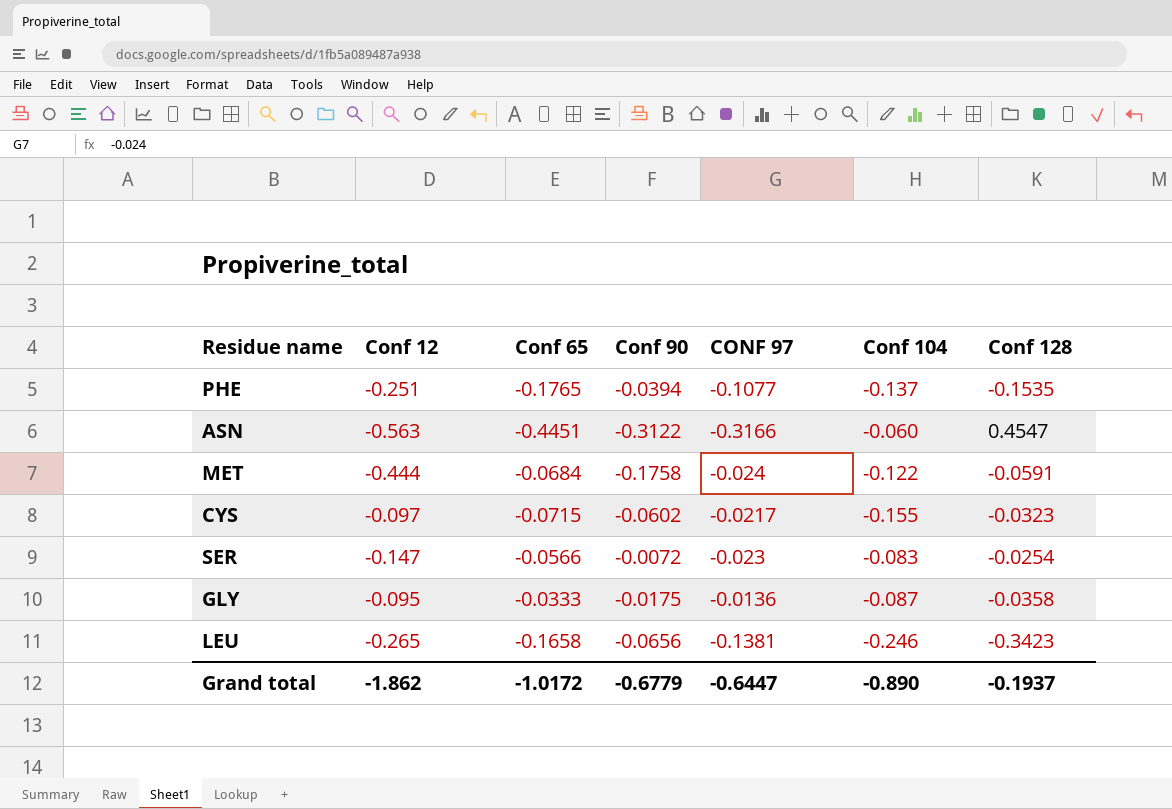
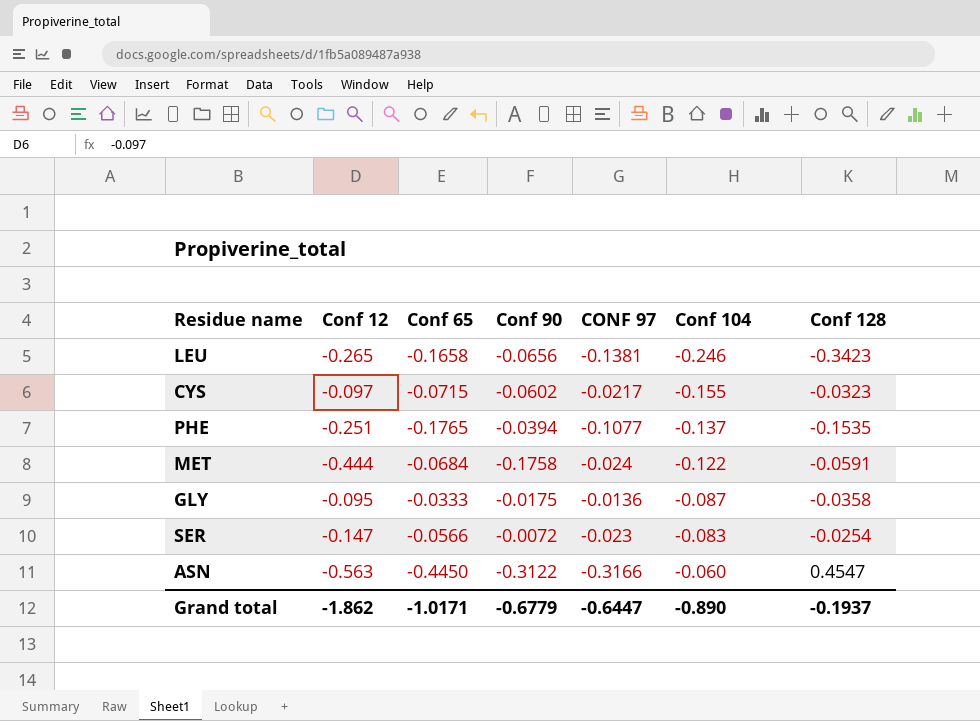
row order: none -> Conf 104 ascending
ASN | Conf 65: -0.4451 -> -0.4450
Grand total | Conf 65: -1.0172 -> -1.0171

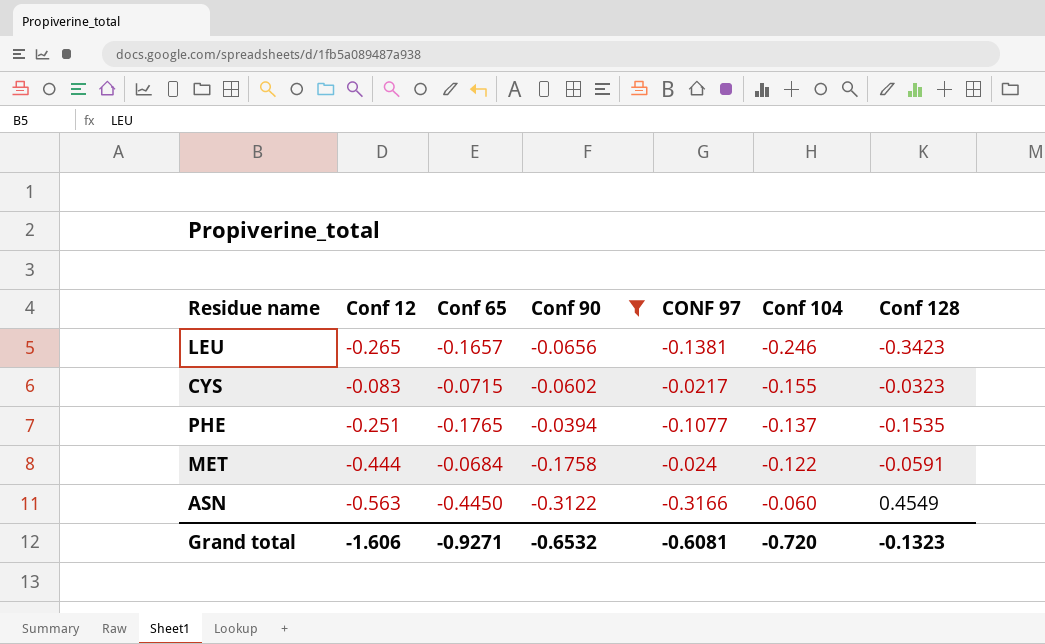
filter: none -> Conf 90 <= -0.0394
LEU | Conf 65: -0.1658 -> -0.1657
CYS | Conf 12: -0.097 -> -0.083
ASN | Conf 128: 0.4547 -> 0.4549
Grand total | Conf 12: -1.862 -> -1.606
Grand total | Conf 65: -1.0171 -> -0.9271
Grand total | Conf 90: -0.6779 -> -0.6532
Grand total | CONF 97: -0.6447 -> -0.6081
Grand total | Conf 104: -0.890 -> -0.720
Grand total | Conf 128: -0.1937 -> -0.1323

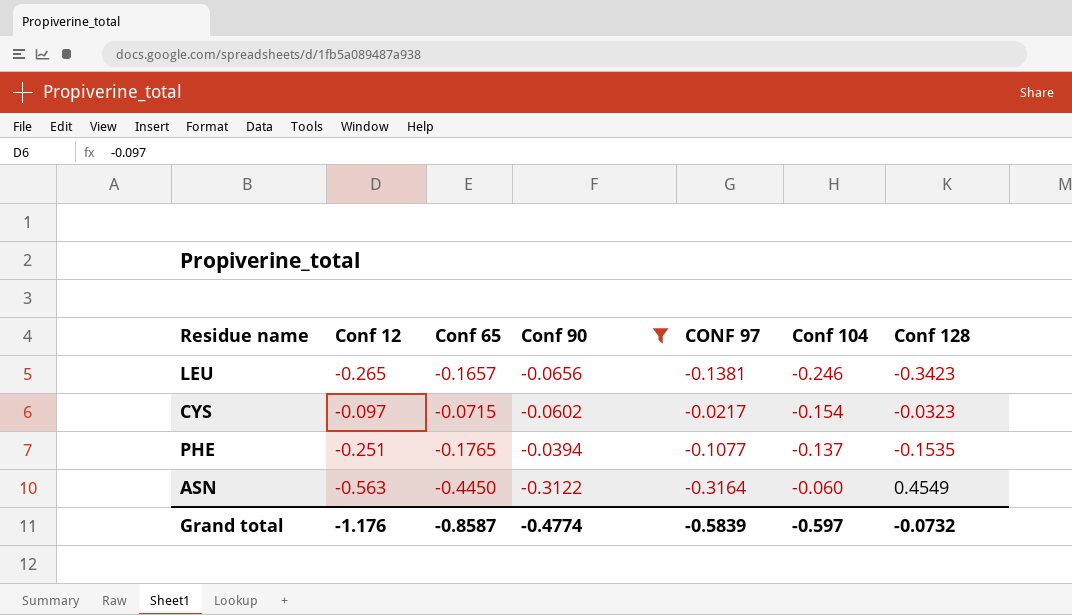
row MET: -0.444 | -0.0684 | -0.1758 | -0.024 | -0.122 | -0.0591 -> none
CYS | Conf 12: -0.083 -> -0.097
CYS | Conf 104: -0.155 -> -0.154
ASN | CONF 97: -0.3166 -> -0.3164
Grand total | Conf 12: -1.606 -> -1.176
Grand total | Conf 65: -0.9271 -> -0.8587
Grand total | Conf 90: -0.6532 -> -0.4774
Grand total | CONF 97: -0.6081 -> -0.5839
Grand total | Conf 104: -0.720 -> -0.597
Grand total | Conf 128: -0.1323 -> -0.0732

